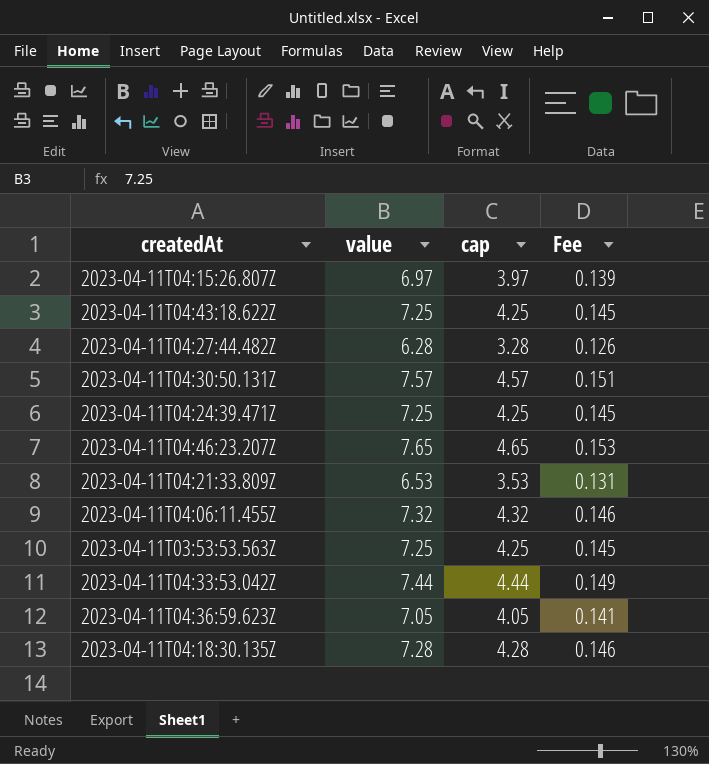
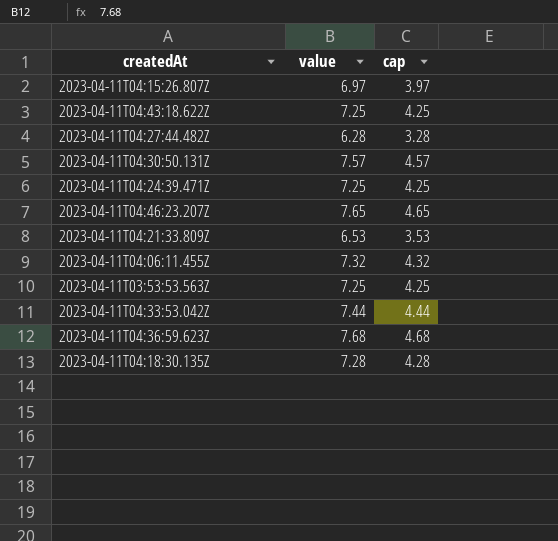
column Fee | formula: [value] * 0.02 -> none
2023-04-11T04:36:59.623Z | value: 7.05 -> 7.68
2023-04-11T04:36:59.623Z | cap: 4.05 -> 4.68

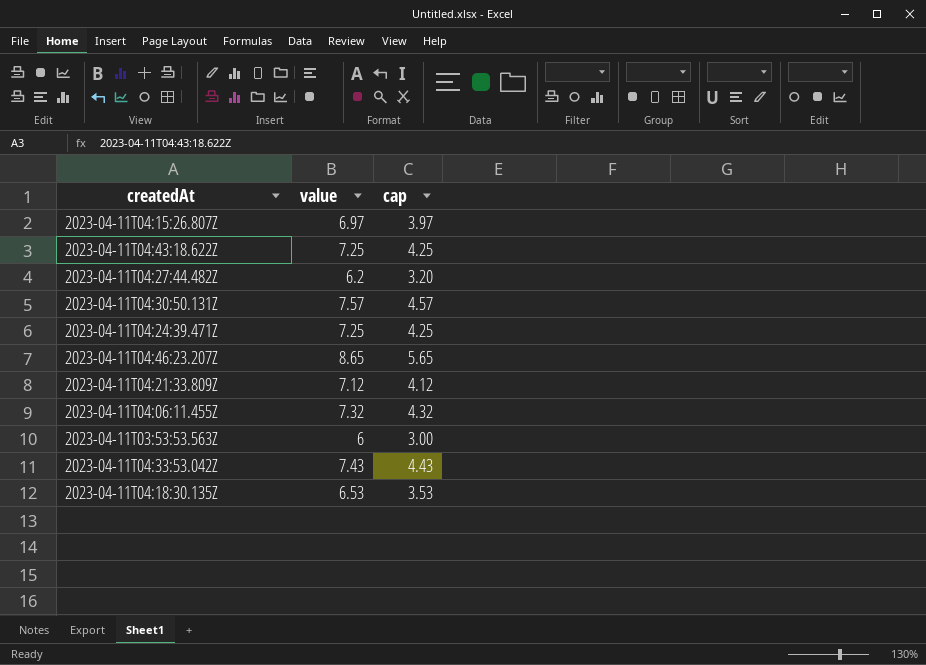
row 2023-04-11T04:36:59.623Z: 7.68 | 4.68 -> none
2023-04-11T04:27:44.482Z | value: 6.28 -> 6.2
2023-04-11T04:27:44.482Z | cap: 3.28 -> 3.20
2023-04-11T04:46:23.207Z | value: 7.65 -> 8.65
2023-04-11T04:46:23.207Z | cap: 4.65 -> 5.65
2023-04-11T04:21:33.809Z | value: 6.53 -> 7.12
2023-04-11T04:21:33.809Z | cap: 3.53 -> 4.12
2023-04-11T03:53:53.563Z | value: 7.25 -> 6
2023-04-11T03:53:53.563Z | cap: 4.25 -> 3.00
2023-04-11T04:33:53.042Z | value: 7.44 -> 7.43
2023-04-11T04:33:53.042Z | cap: 4.44 -> 4.43
2023-04-11T04:18:30.135Z | value: 7.28 -> 6.53
2023-04-11T04:18:30.135Z | cap: 4.28 -> 3.53

